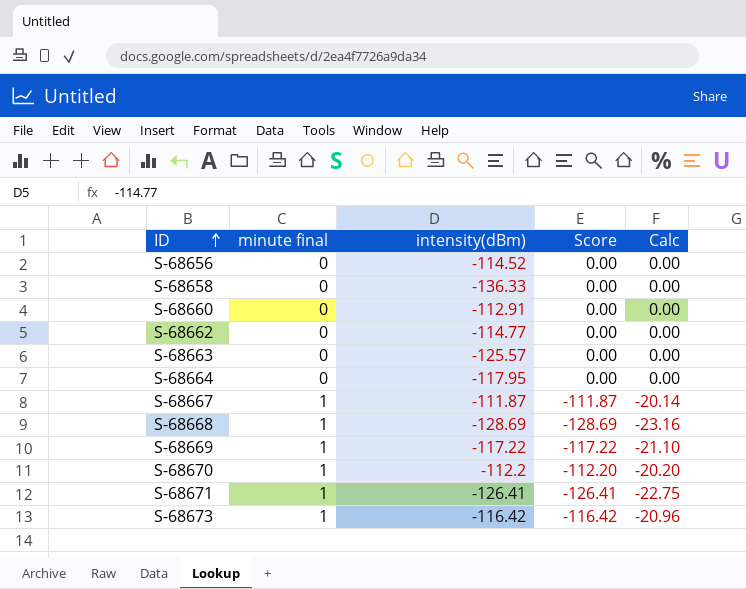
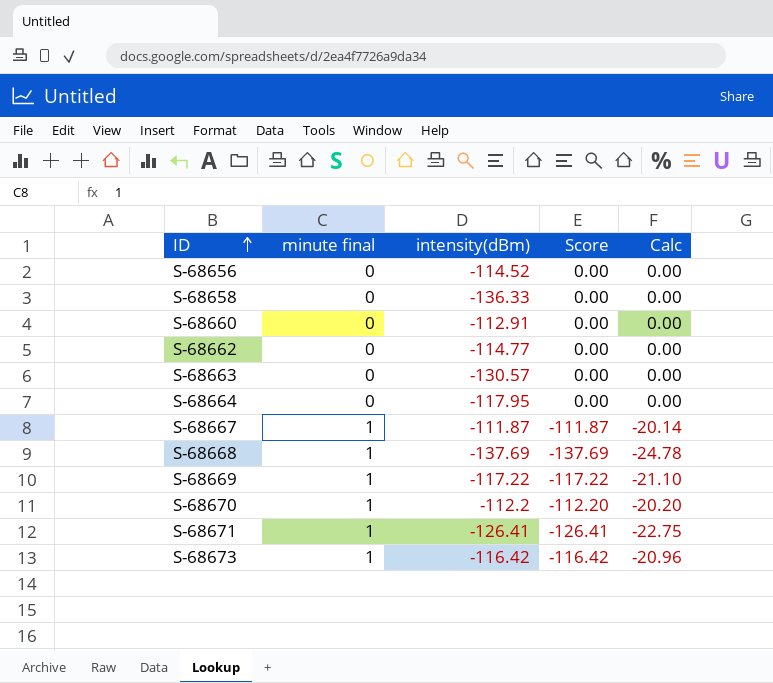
S-68663 | intensity(dBm): -125.57 -> -130.57
S-68668 | intensity(dBm): -128.69 -> -137.69
S-68668 | Score: -128.69 -> -137.69
S-68668 | Calc: -23.16 -> -24.78

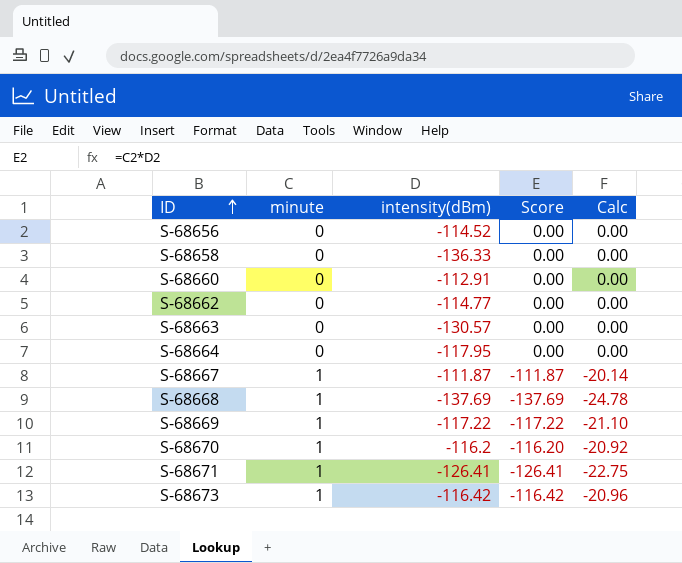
column name: minute final -> minute
S-68670 | intensity(dBm): -112.2 -> -116.2
S-68670 | Score: -112.20 -> -116.20
S-68670 | Calc: -20.20 -> -20.92

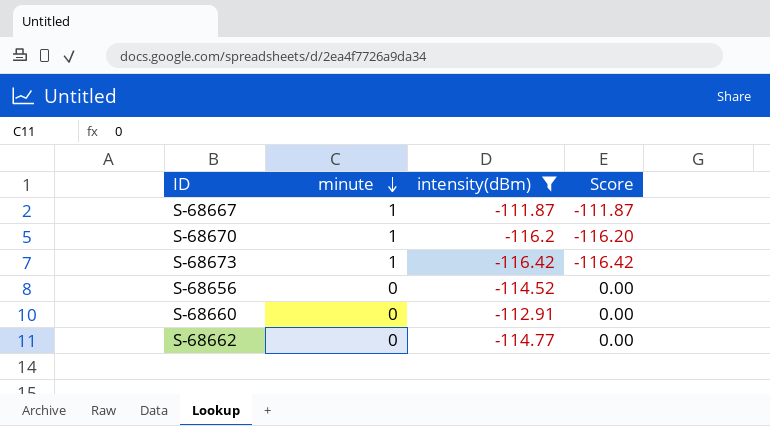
filter: none -> intensity(dBm) >= -116.42
row order: ID ascending -> minute descending
column Calc | formula: [Score] * 0.18 -> none

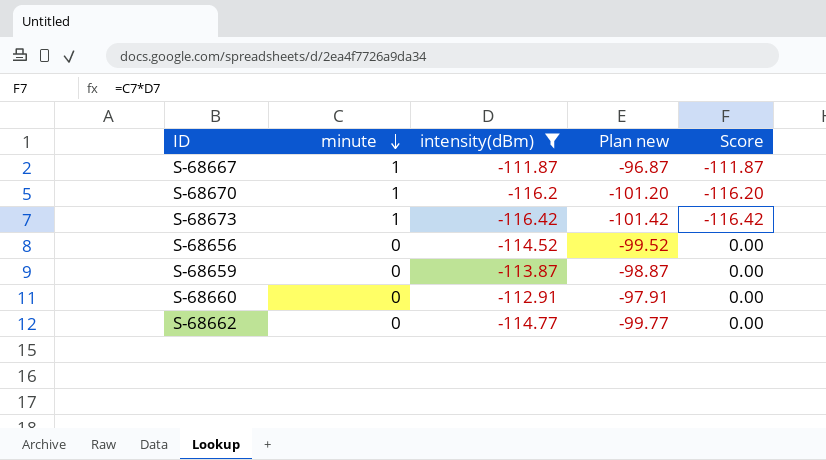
column Plan new | formula: none -> [intensity(dBm)] + 15
row S-68659: none -> 0 | -113.87 | -98.87 | 0.00

